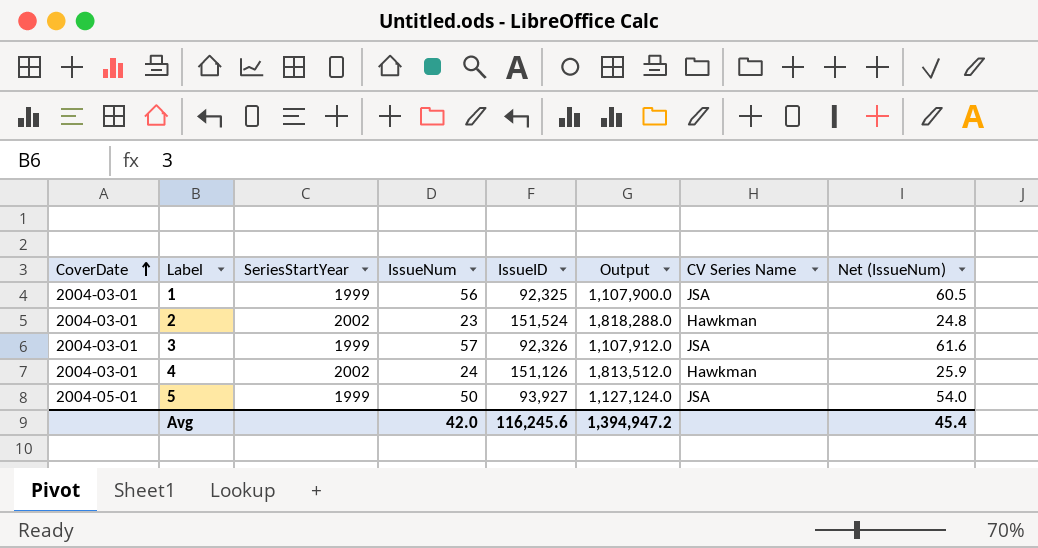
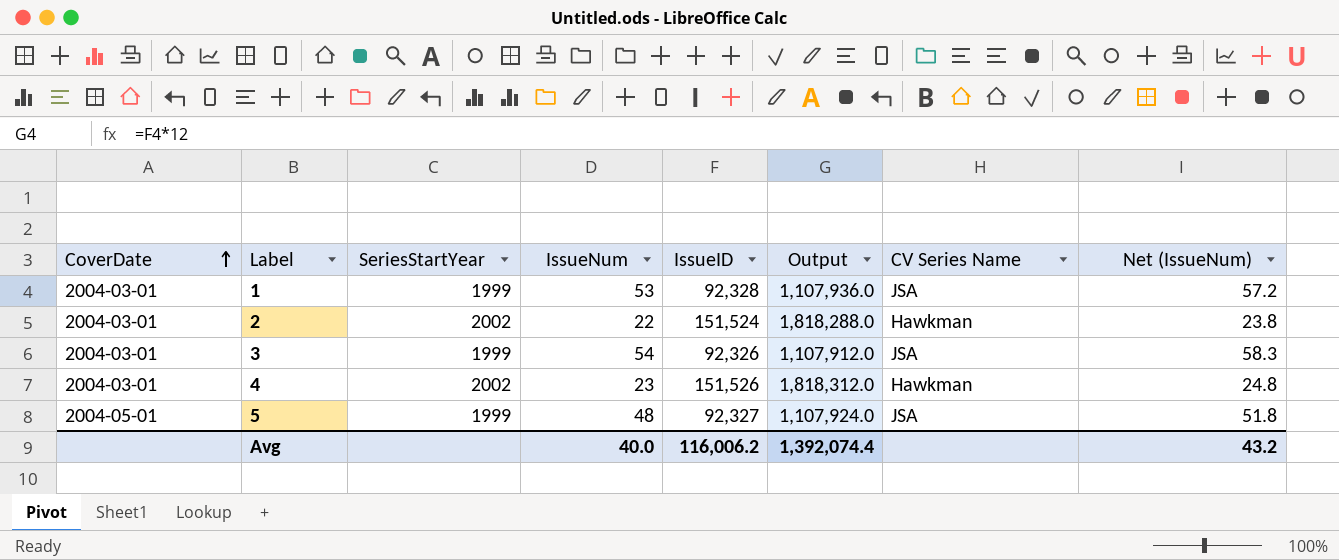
1 | IssueNum: 56 -> 53
1 | IssueID: 92,325 -> 92,328
1 | Output: 1,107,900.0 -> 1,107,936.0
1 | Net (IssueNum): 60.5 -> 57.2
2 | IssueNum: 23 -> 22
2 | Net (IssueNum): 24.8 -> 23.8
3 | IssueNum: 57 -> 54
3 | Net (IssueNum): 61.6 -> 58.3
4 | IssueNum: 24 -> 23
4 | IssueID: 151,126 -> 151,526
4 | Output: 1,813,512.0 -> 1,818,312.0
4 | Net (IssueNum): 25.9 -> 24.8
5 | IssueNum: 50 -> 48
5 | IssueID: 93,927 -> 92,327
5 | Output: 1,127,124.0 -> 1,107,924.0
5 | Net (IssueNum): 54.0 -> 51.8
Avg | IssueNum: 42.0 -> 40.0
Avg | IssueID: 116,245.6 -> 116,006.2
Avg | Output: 1,394,947.2 -> 1,392,074.4
Avg | Net (IssueNum): 45.4 -> 43.2

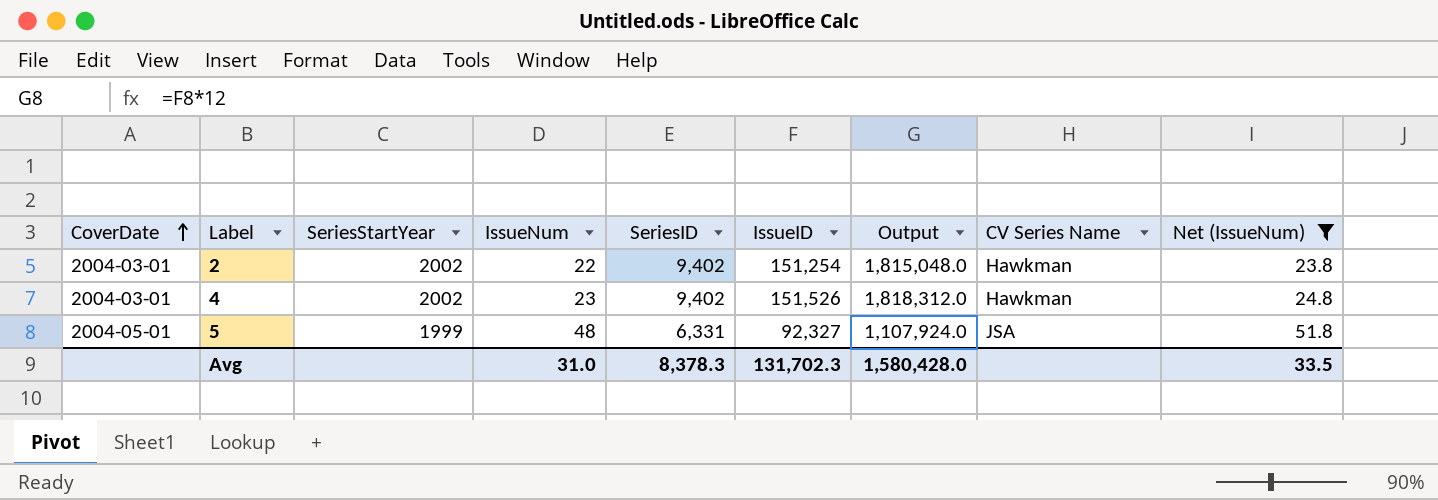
filter: none -> Net (IssueNum) <= 51.8
column SeriesID | position: none -> 5
2 | IssueID: 151,524 -> 151,254
2 | Output: 1,818,288.0 -> 1,815,048.0
Avg | IssueNum: 40.0 -> 31.0
Avg | IssueID: 116,006.2 -> 131,702.3
Avg | Output: 1,392,074.4 -> 1,580,428.0
Avg | Net (IssueNum): 43.2 -> 33.5

